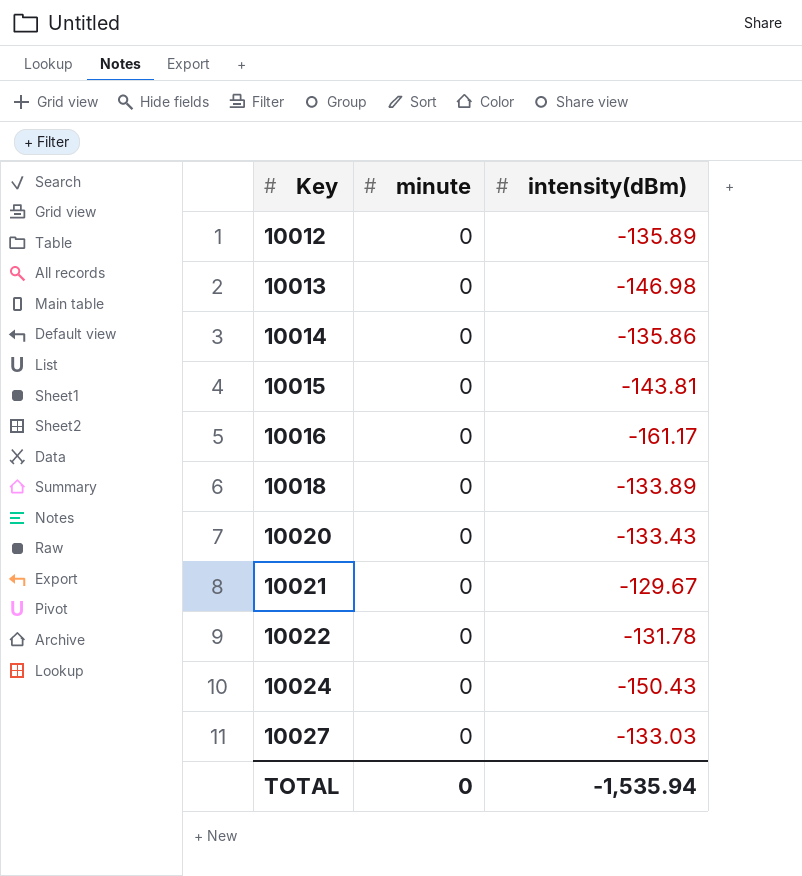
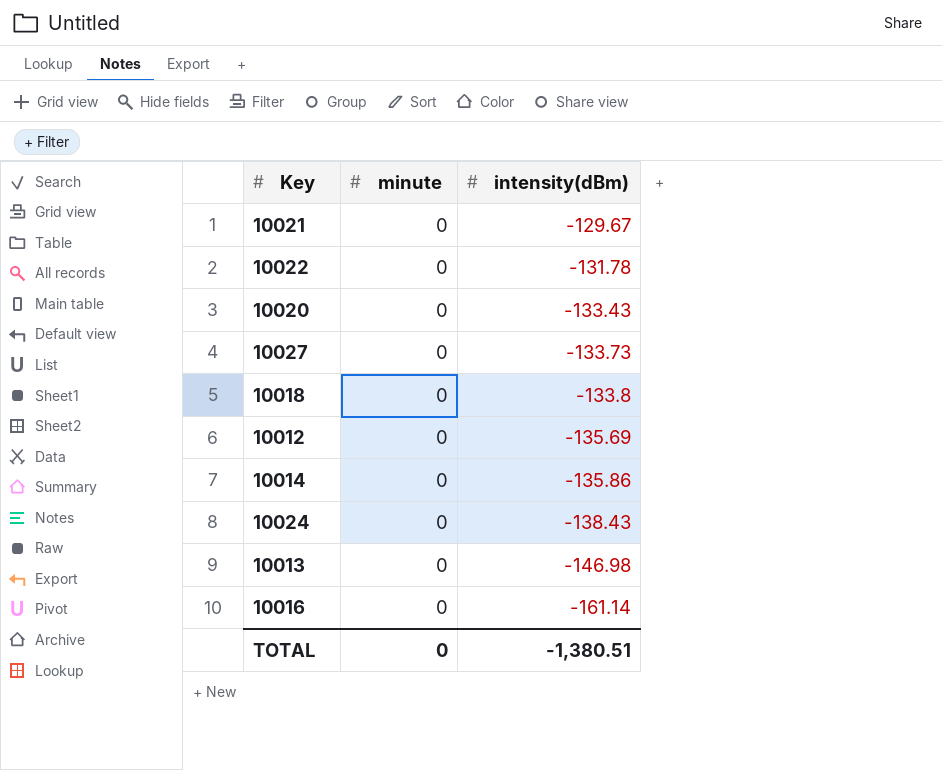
row order: Key ascending -> intensity(dBm) descending
row 10015: 0 | -143.81 -> none
10027 | intensity(dBm): -133.03 -> -133.73
10018 | intensity(dBm): -133.89 -> -133.8
10012 | intensity(dBm): -135.89 -> -135.69
10024 | intensity(dBm): -150.43 -> -138.43
10016 | intensity(dBm): -161.17 -> -161.14
TOTAL | intensity(dBm): -1,535.94 -> -1,380.51

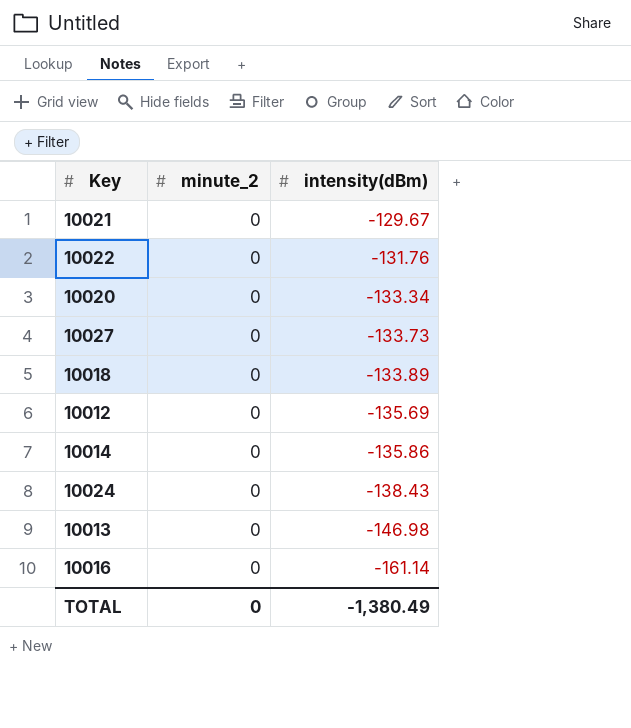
column name: minute -> minute_2
10022 | intensity(dBm): -131.78 -> -131.76
10020 | intensity(dBm): -133.43 -> -133.34
10018 | intensity(dBm): -133.8 -> -133.89
TOTAL | intensity(dBm): -1,380.51 -> -1,380.49

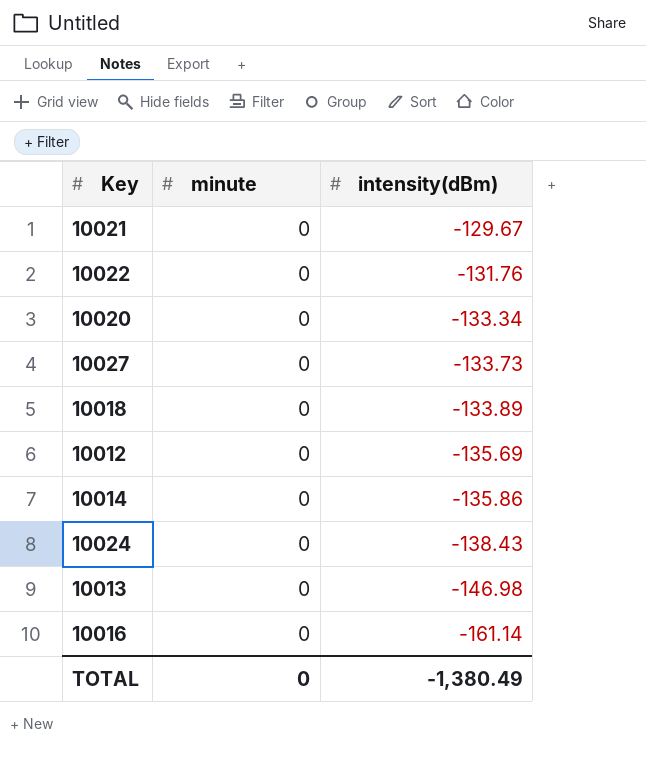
column name: minute_2 -> minute

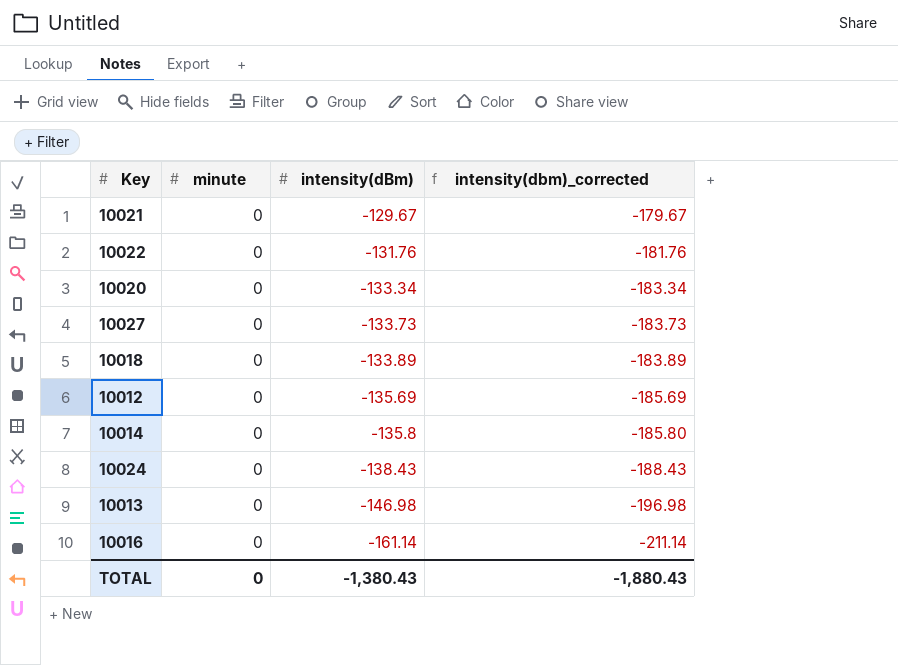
column intensity(dbm)_corrected | formula: none -> [intensity(dBm)] - 50
10014 | intensity(dBm): -135.86 -> -135.8
TOTAL | intensity(dBm): -1,380.49 -> -1,380.43

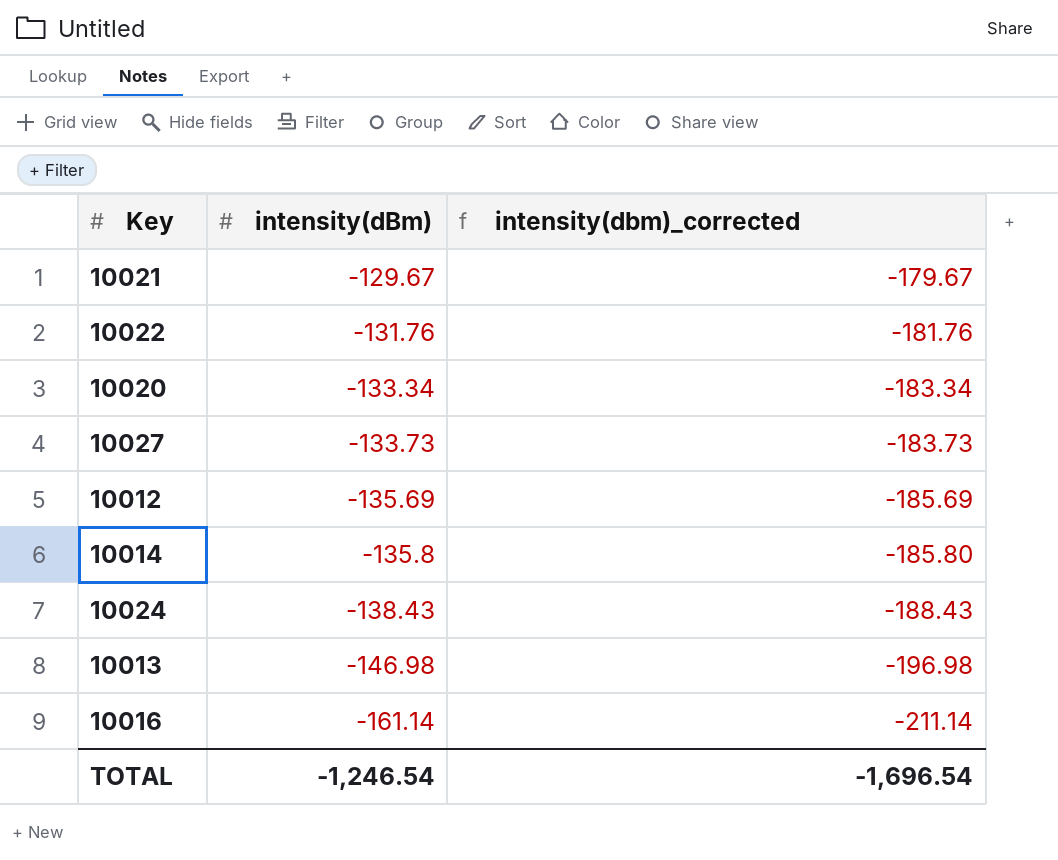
column minute | position: 2 -> none
row 10018: 0 | -133.89 | -183.89 -> none
TOTAL | intensity(dBm): -1,380.43 -> -1,246.54
TOTAL | intensity(dbm)_corrected: -1,880.43 -> -1,696.54

